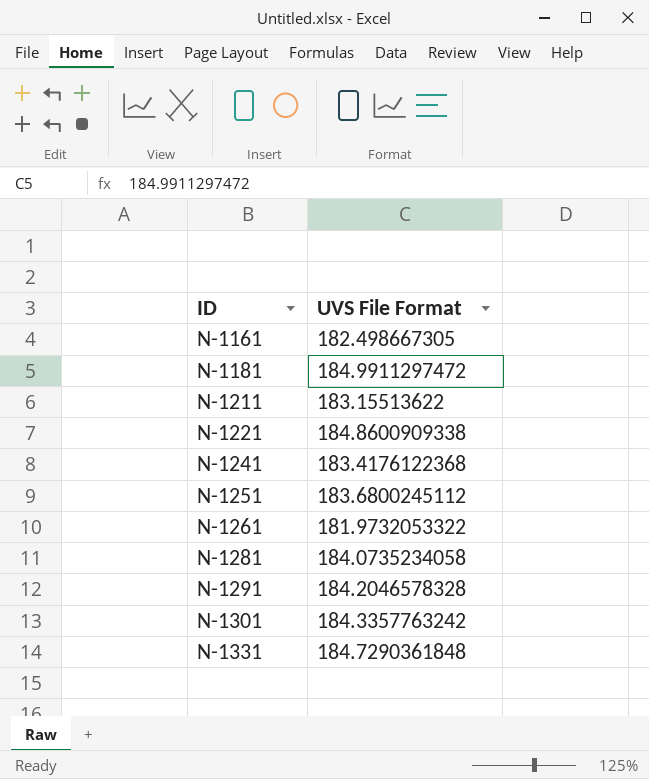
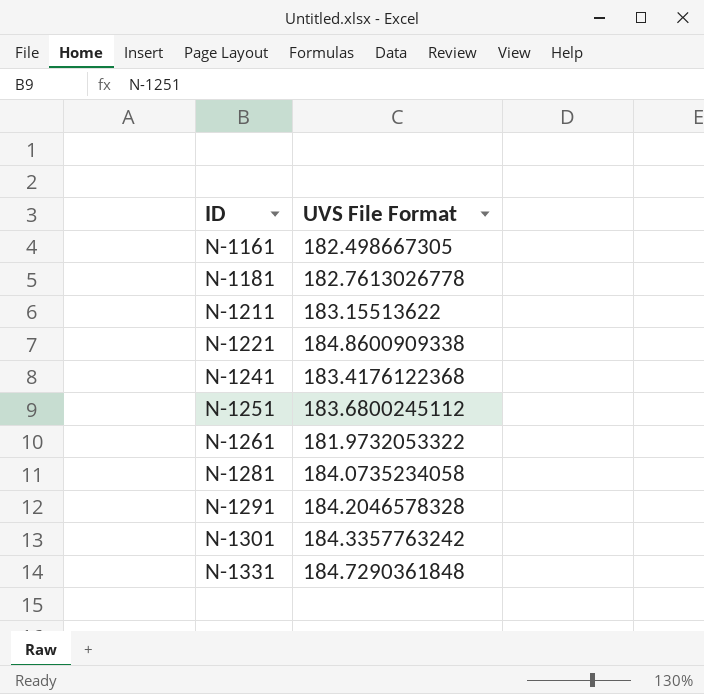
N-1181 | UVS File Format: 184.9911297472 -> 182.7613026778

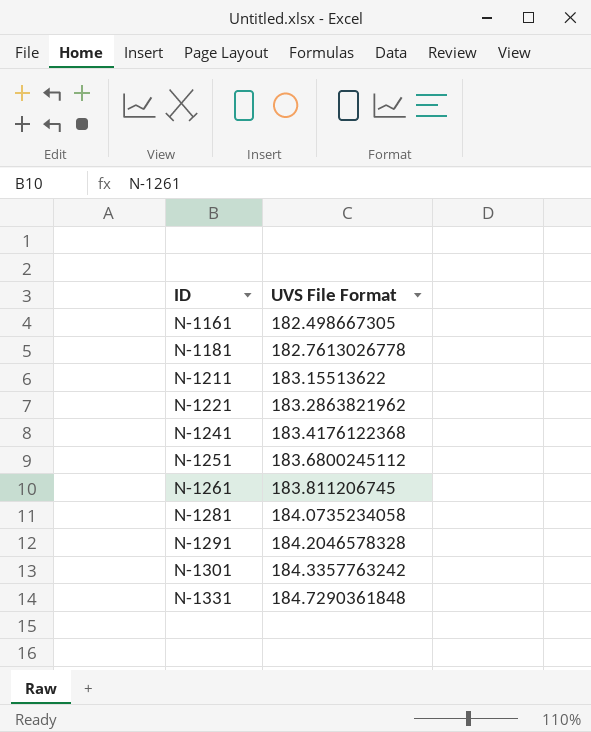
N-1221 | UVS File Format: 184.8600909338 -> 183.2863821962
N-1261 | UVS File Format: 181.9732053322 -> 183.811206745

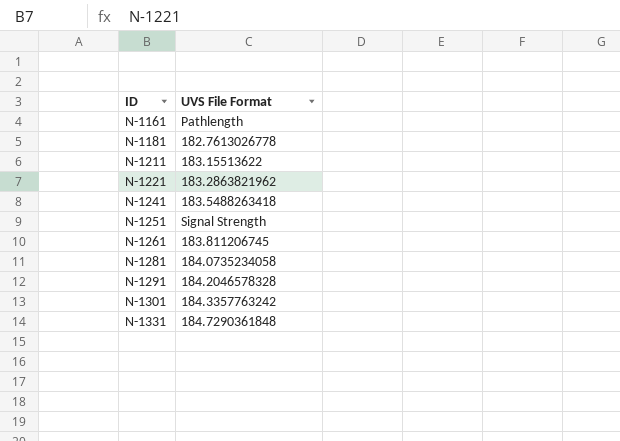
N-1161 | UVS File Format: 182.498667305 -> Pathlength
N-1241 | UVS File Format: 183.4176122368 -> 183.5488263418
N-1251 | UVS File Format: 183.6800245112 -> Signal Strength

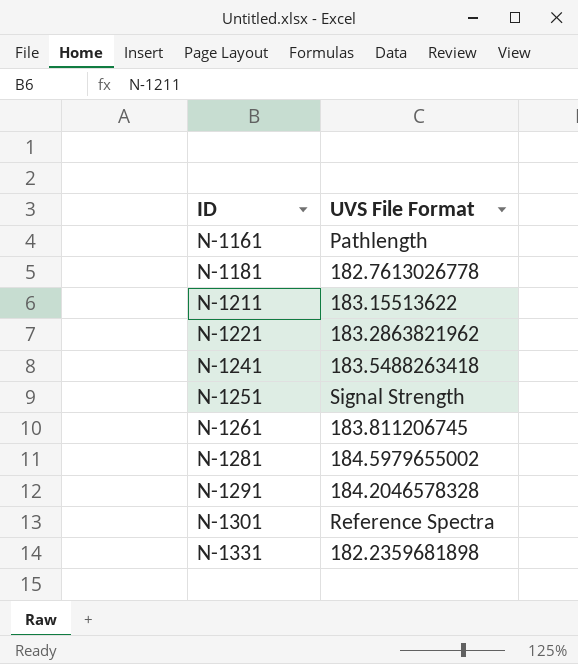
N-1281 | UVS File Format: 184.0735234058 -> 184.5979655002
N-1301 | UVS File Format: 184.3357763242 -> Reference Spectra
N-1331 | UVS File Format: 184.7290361848 -> 182.2359681898

